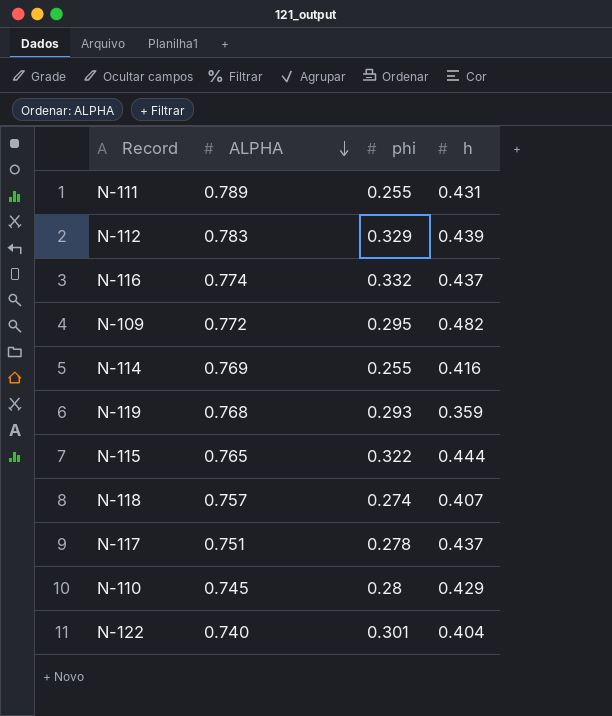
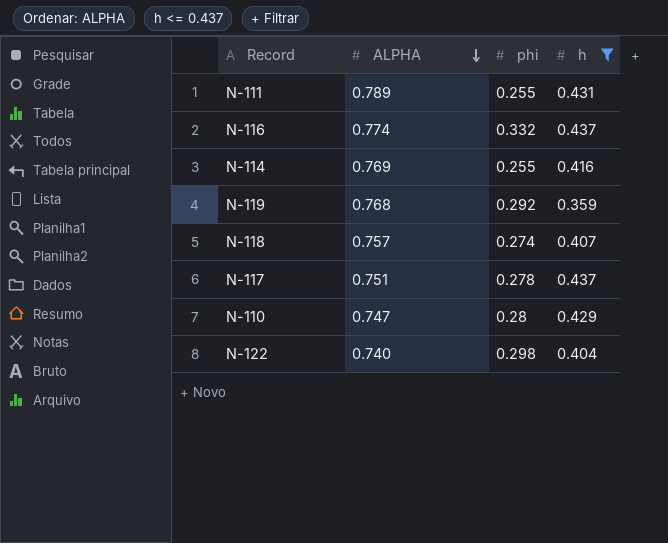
filter: none -> h <= 0.437
N-119 | phi: 0.293 -> 0.292
N-110 | ALPHA: 0.745 -> 0.747
N-122 | phi: 0.301 -> 0.298

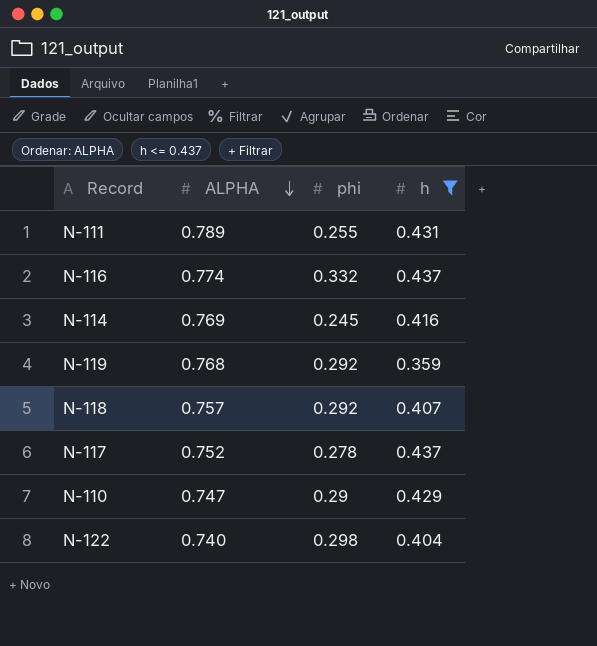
N-114 | phi: 0.255 -> 0.245
N-118 | phi: 0.274 -> 0.292
N-117 | ALPHA: 0.751 -> 0.752
N-110 | phi: 0.28 -> 0.29

